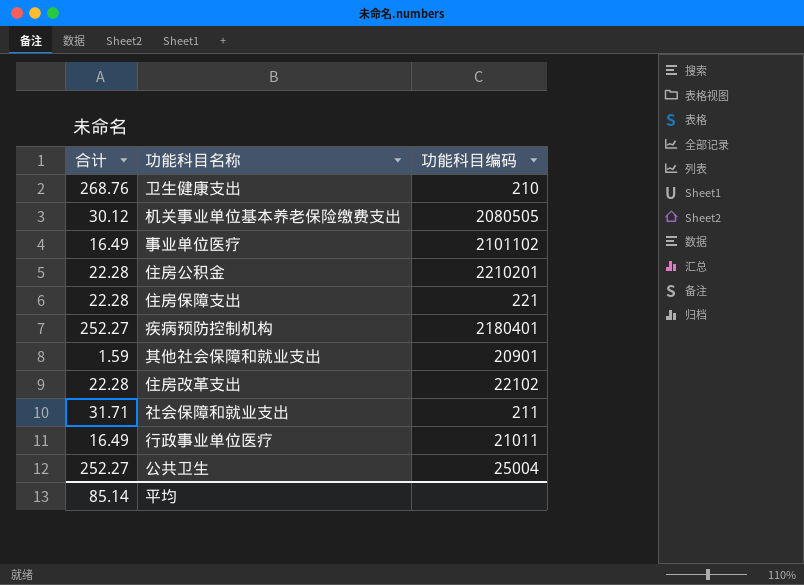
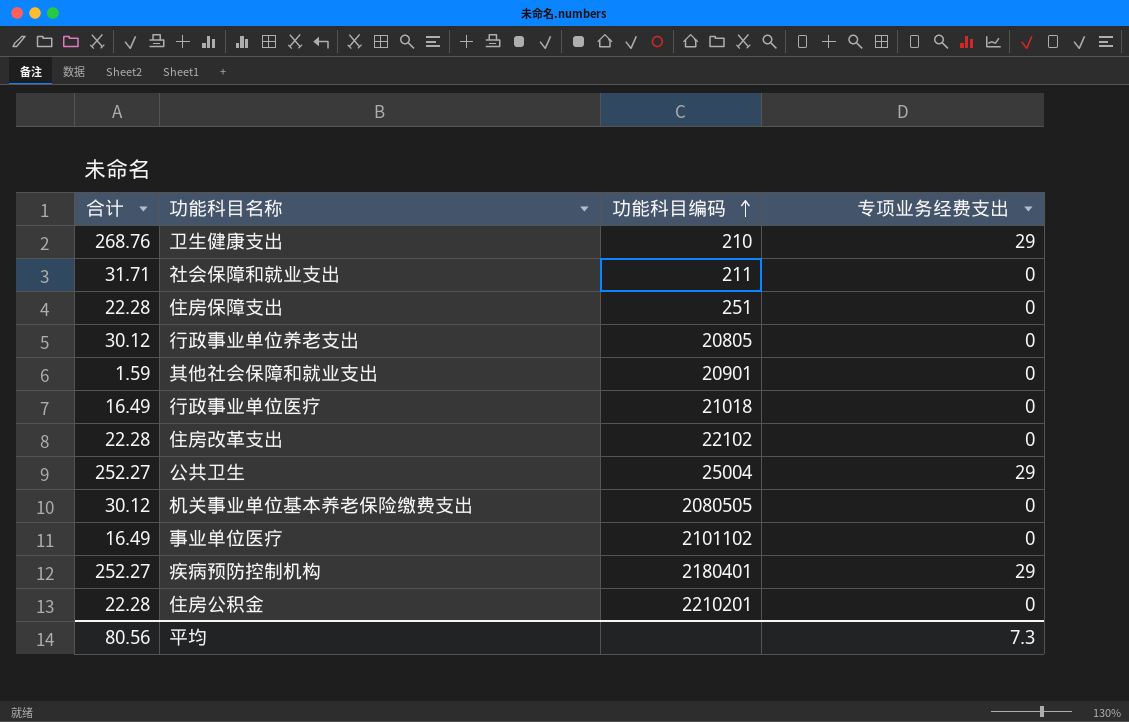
row order: none -> 功能科目编码 ascending
column 专项业务经费支出 | position: none -> 4
住房保障支出 | 功能科目编码: 221 -> 251
row 行政事业单位养老支出: none -> 30.12 | 20805 | 0
行政事业单位医疗 | 功能科目编码: 21011 -> 21018
平均 | 合计: 85.14 -> 80.56

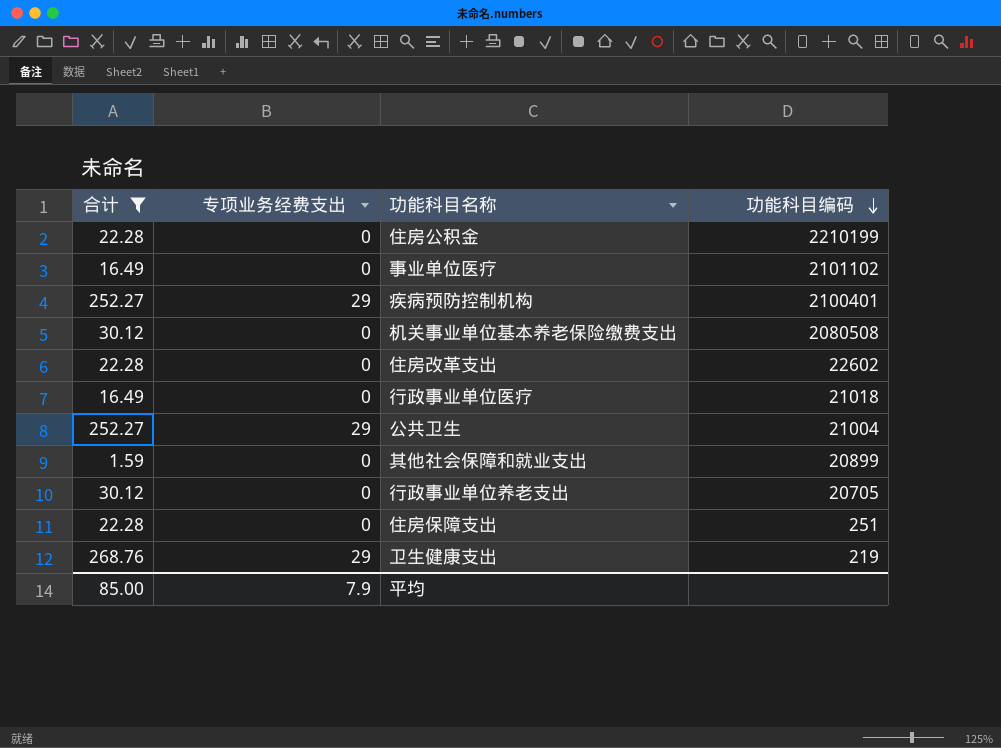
filter: none -> 合计 != 31.71
row order: 功能科目编码 ascending -> 功能科目编码 descending
column 专项业务经费支出 | position: 4 -> 2
住房公积金 | 功能科目编码: 2210201 -> 2210199
疾病预防控制机构 | 功能科目编码: 2180401 -> 2100401
机关事业单位基本养老保险缴费支出 | 功能科目编码: 2080505 -> 2080508
住房改革支出 | 功能科目编码: 22102 -> 22602
公共卫生 | 功能科目编码: 25004 -> 21004
其他社会保障和就业支出 | 功能科目编码: 20901 -> 20899
行政事业单位养老支出 | 功能科目编码: 20805 -> 20705
卫生健康支出 | 功能科目编码: 210 -> 219
平均 | 合计: 80.56 -> 85.00
平均 | 专项业务经费支出: 7.3 -> 7.9

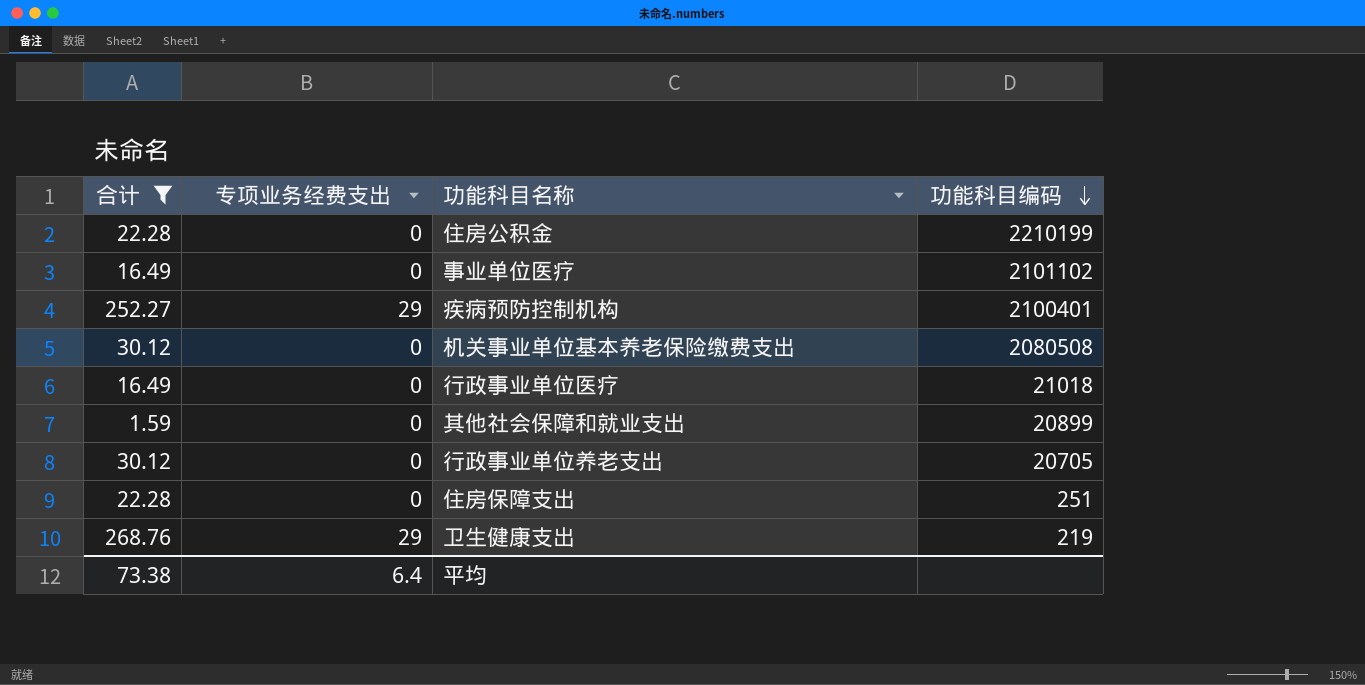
row 住房改革支出: 22.28 | 0 | 22602 -> none
row 公共卫生: 252.27 | 29 | 21004 -> none
平均 | 合计: 85.00 -> 73.38
平均 | 专项业务经费支出: 7.9 -> 6.4

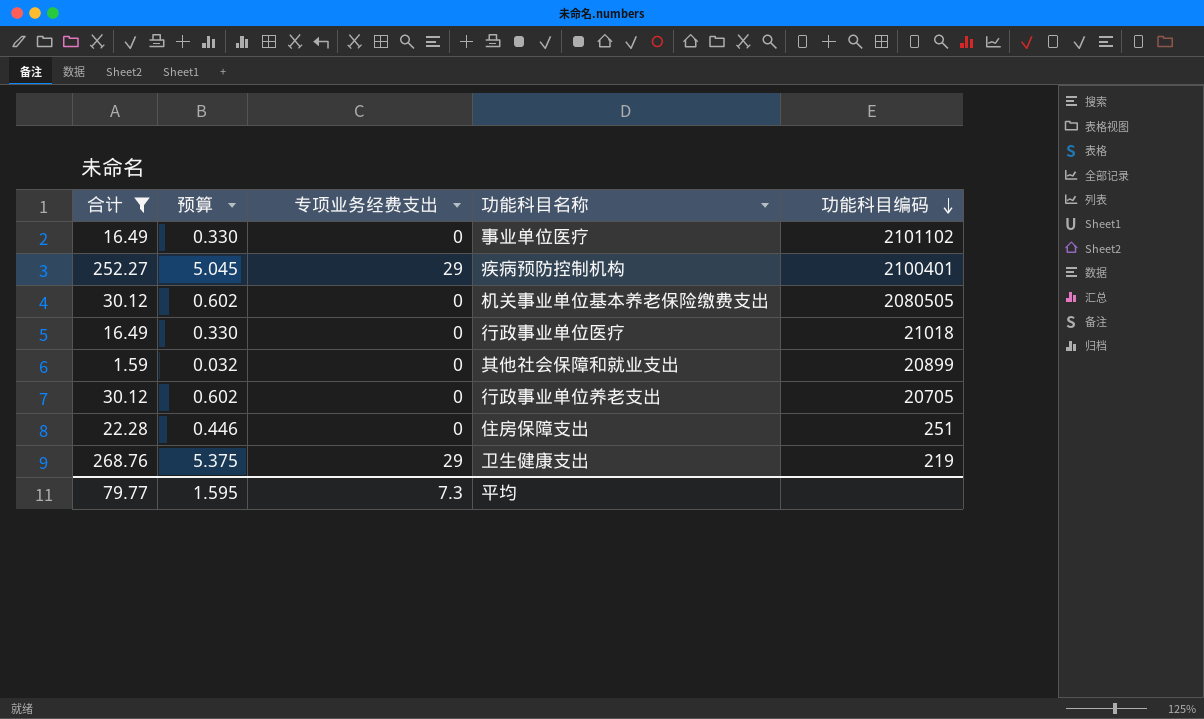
column 预算 | formula: none -> [合计] * 0.02
row 住房公积金: 22.28 | 0 | 2210199 -> none
机关事业单位基本养老保险缴费支出 | 功能科目编码: 2080508 -> 2080505
平均 | 合计: 73.38 -> 79.77
平均 | 专项业务经费支出: 6.4 -> 7.3

